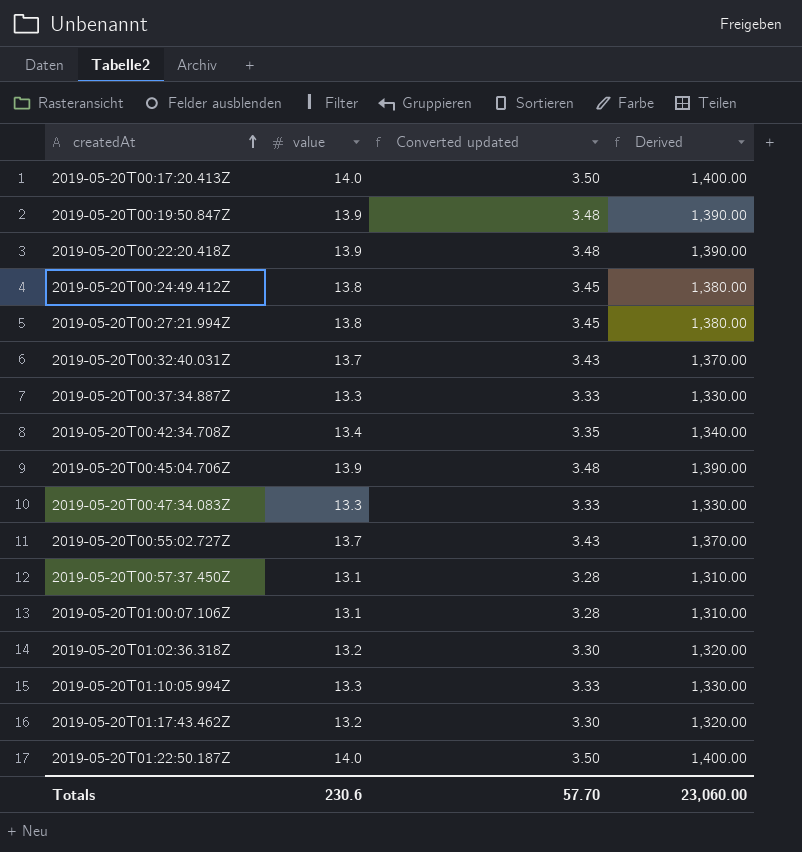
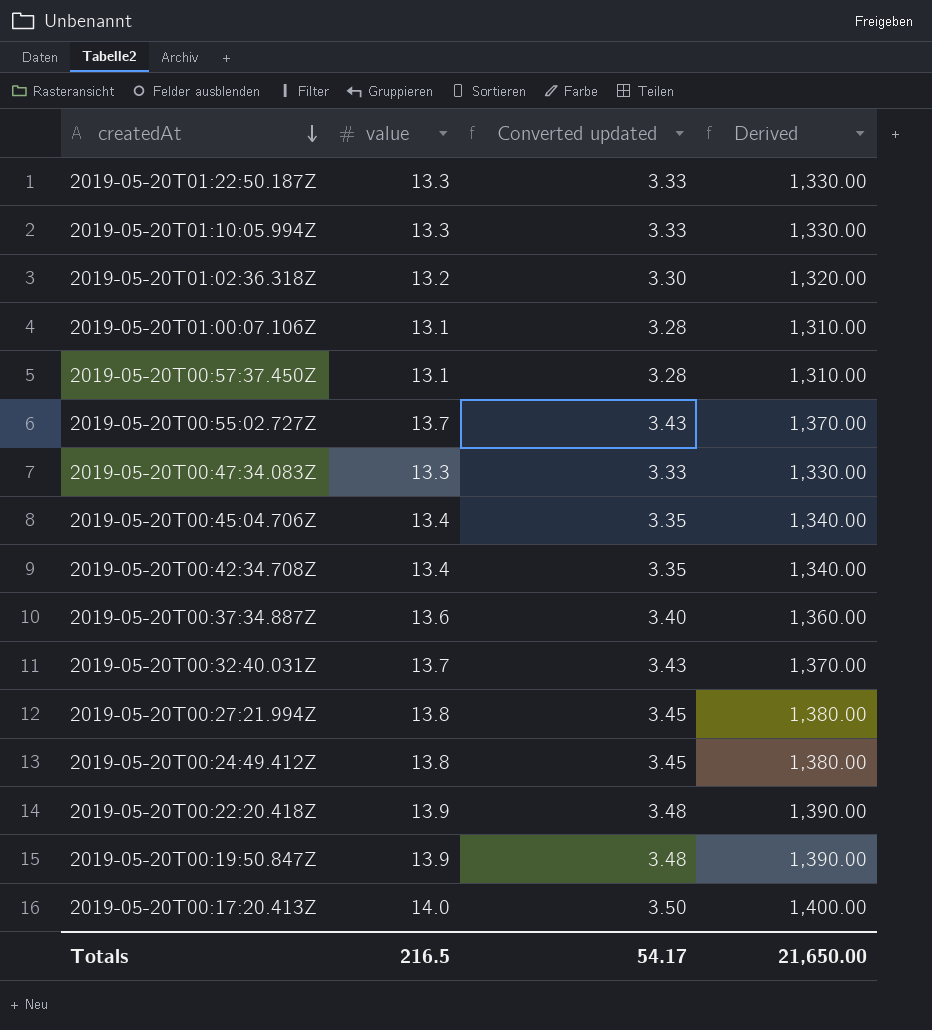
row order: createdAt ascending -> createdAt descending
row 2019-05-20T01:17:43.462Z: 13.2 | 3.30 | 1,320.00 -> none
2019-05-20T01:22:50.187Z | value: 14.0 -> 13.3
2019-05-20T01:22:50.187Z | Converted updated: 3.50 -> 3.33
2019-05-20T01:22:50.187Z | Derived: 1,400.00 -> 1,330.00
2019-05-20T00:45:04.706Z | value: 13.9 -> 13.4
2019-05-20T00:45:04.706Z | Converted updated: 3.48 -> 3.35
2019-05-20T00:45:04.706Z | Derived: 1,390.00 -> 1,340.00
2019-05-20T00:37:34.887Z | value: 13.3 -> 13.6
2019-05-20T00:37:34.887Z | Converted updated: 3.33 -> 3.40
2019-05-20T00:37:34.887Z | Derived: 1,330.00 -> 1,360.00
Totals | value: 230.6 -> 216.5
Totals | Converted updated: 57.70 -> 54.17
Totals | Derived: 23,060.00 -> 21,650.00

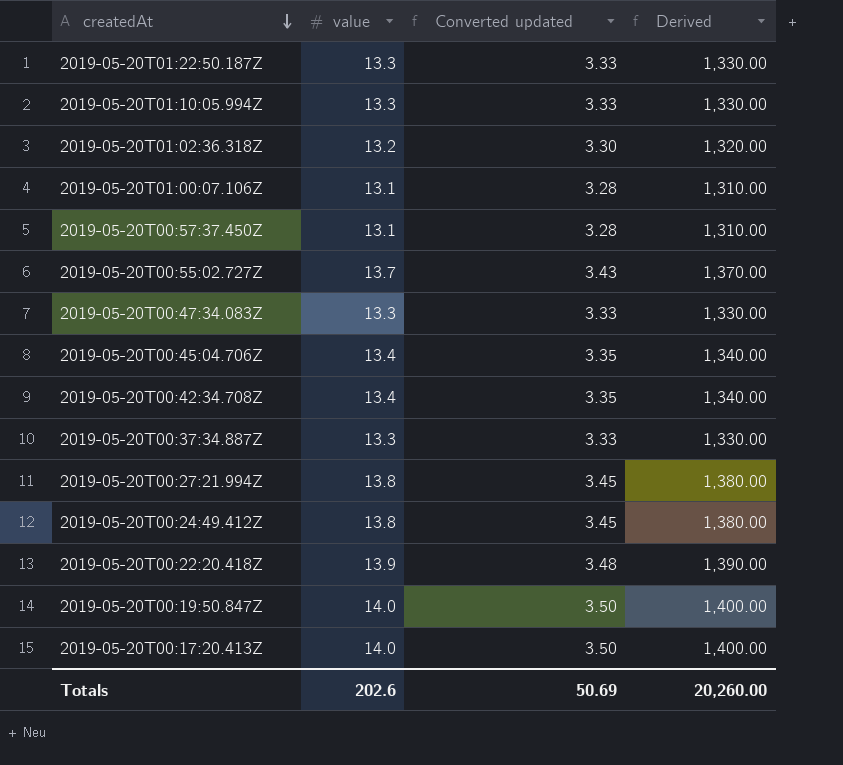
row 2019-05-20T00:32:40.031Z: 13.7 | 3.43 | 1,370.00 -> none
2019-05-20T00:37:34.887Z | value: 13.6 -> 13.3
2019-05-20T00:37:34.887Z | Converted updated: 3.40 -> 3.33
2019-05-20T00:37:34.887Z | Derived: 1,360.00 -> 1,330.00
2019-05-20T00:19:50.847Z | value: 13.9 -> 14.0
2019-05-20T00:19:50.847Z | Converted updated: 3.48 -> 3.50
2019-05-20T00:19:50.847Z | Derived: 1,390.00 -> 1,400.00
Totals | value: 216.5 -> 202.6
Totals | Converted updated: 54.17 -> 50.69
Totals | Derived: 21,650.00 -> 20,260.00

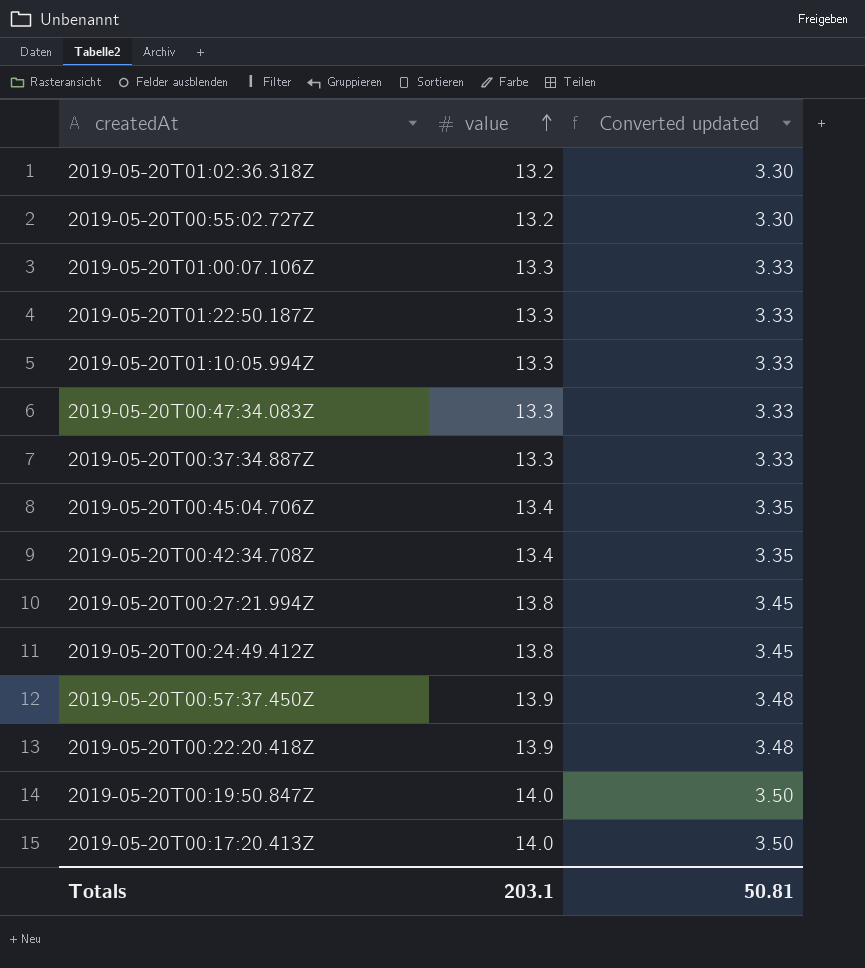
row order: createdAt descending -> value ascending
column Derived | formula: [value] * 100 -> none
2019-05-20T00:55:02.727Z | value: 13.7 -> 13.2
2019-05-20T00:55:02.727Z | Converted updated: 3.43 -> 3.30
2019-05-20T01:00:07.106Z | value: 13.1 -> 13.3
2019-05-20T01:00:07.106Z | Converted updated: 3.28 -> 3.33
2019-05-20T00:57:37.450Z | value: 13.1 -> 13.9
2019-05-20T00:57:37.450Z | Converted updated: 3.28 -> 3.48
Totals | value: 202.6 -> 203.1
Totals | Converted updated: 50.69 -> 50.81

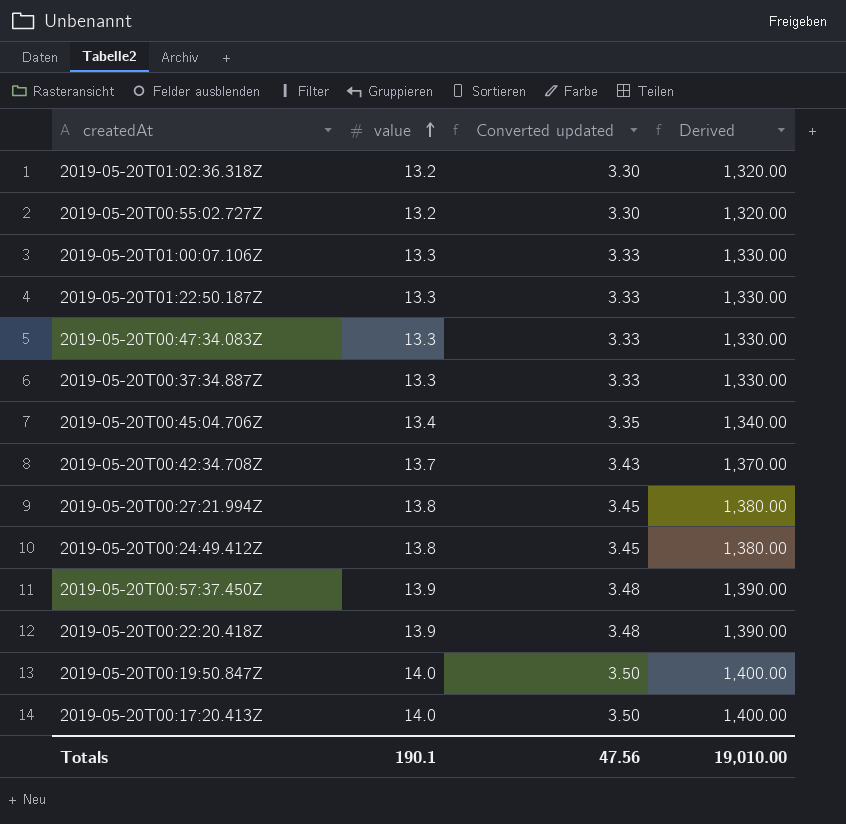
column Derived | formula: none -> [value] * 100
row 2019-05-20T01:10:05.994Z: 13.3 | 3.33 -> none
2019-05-20T00:42:34.708Z | value: 13.4 -> 13.7
2019-05-20T00:42:34.708Z | Converted updated: 3.35 -> 3.43
Totals | value: 203.1 -> 190.1
Totals | Converted updated: 50.81 -> 47.56

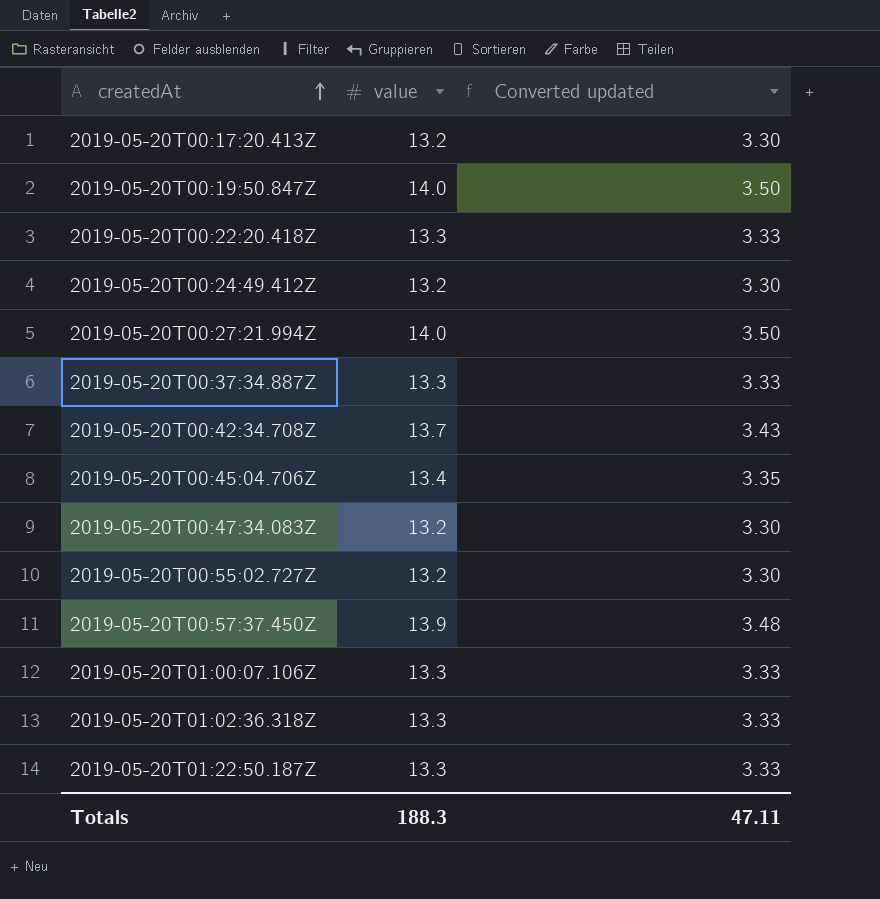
row order: value ascending -> createdAt ascending
column Derived | formula: [value] * 100 -> none
2019-05-20T00:17:20.413Z | value: 14.0 -> 13.2
2019-05-20T00:17:20.413Z | Converted updated: 3.50 -> 3.30
2019-05-20T00:22:20.418Z | value: 13.9 -> 13.3
2019-05-20T00:22:20.418Z | Converted updated: 3.48 -> 3.33
2019-05-20T00:24:49.412Z | value: 13.8 -> 13.2
2019-05-20T00:24:49.412Z | Converted updated: 3.45 -> 3.30
2019-05-20T00:27:21.994Z | value: 13.8 -> 14.0
2019-05-20T00:27:21.994Z | Converted updated: 3.45 -> 3.50
2019-05-20T00:47:34.083Z | value: 13.3 -> 13.2
2019-05-20T00:47:34.083Z | Converted updated: 3.33 -> 3.30
2019-05-20T01:02:36.318Z | value: 13.2 -> 13.3
2019-05-20T01:02:36.318Z | Converted updated: 3.30 -> 3.33
Totals | value: 190.1 -> 188.3
Totals | Converted updated: 47.56 -> 47.11

